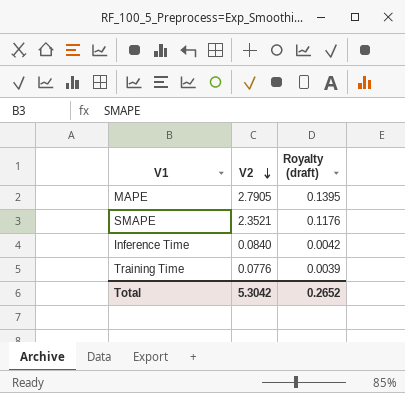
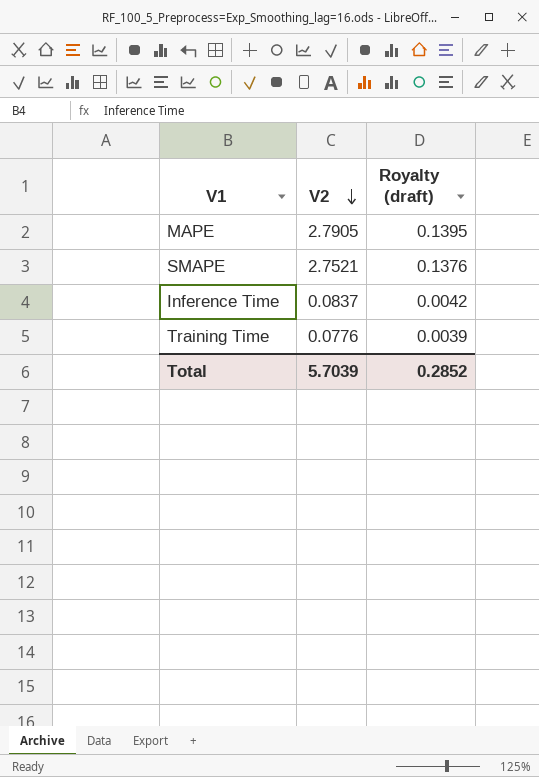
SMAPE | V2: 2.3521 -> 2.7521
SMAPE | Royalty (draft): 0.1176 -> 0.1376
Inference Time | V2: 0.0840 -> 0.0837
Total | V2: 5.3042 -> 5.7039
Total | Royalty (draft): 0.2652 -> 0.2852

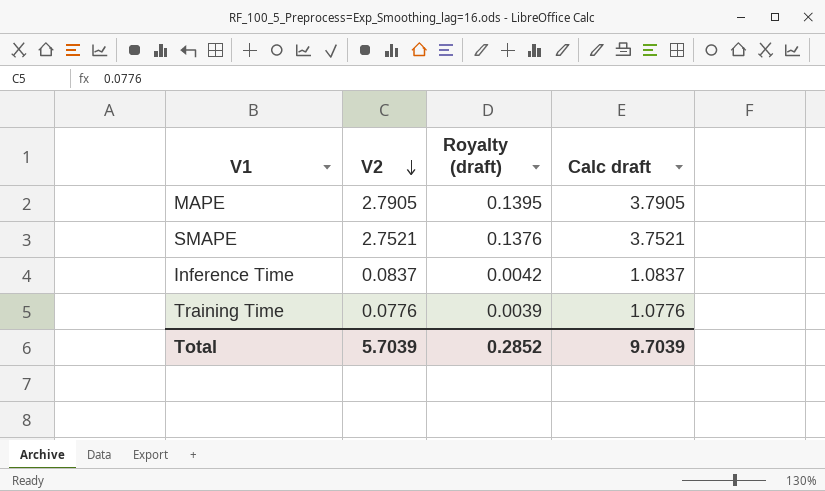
column Calc draft | formula: none -> [V2] + 1

